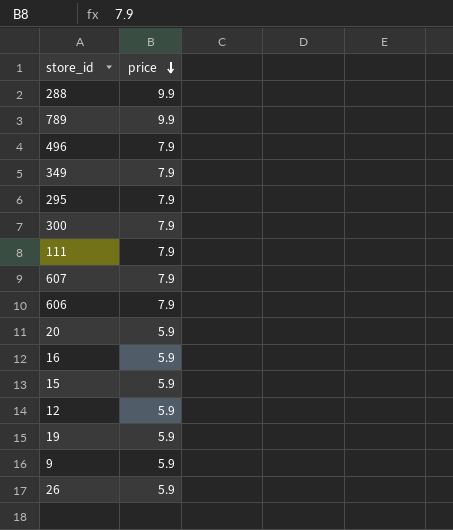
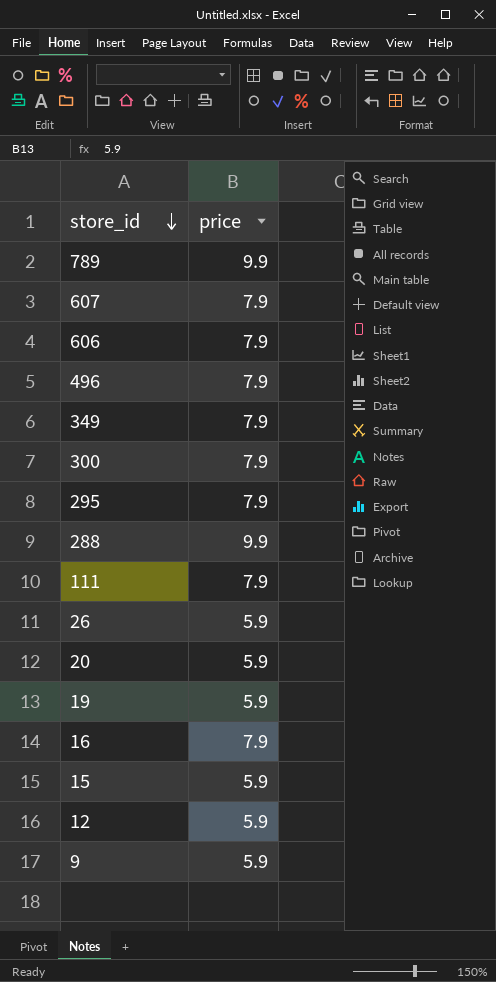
row order: price descending -> store_id descending
16 | price: 5.9 -> 7.9

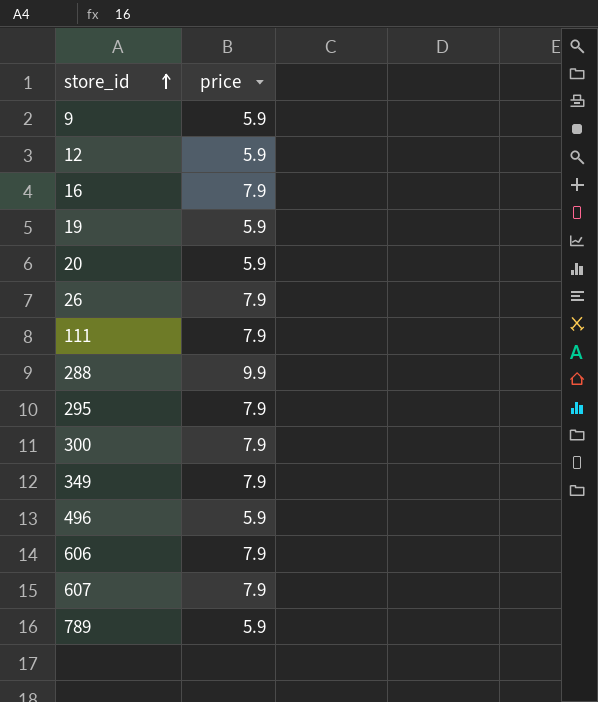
row order: store_id descending -> store_id ascending
row 15: 5.9 -> none
26 | price: 5.9 -> 7.9
496 | price: 7.9 -> 5.9
789 | price: 9.9 -> 5.9

